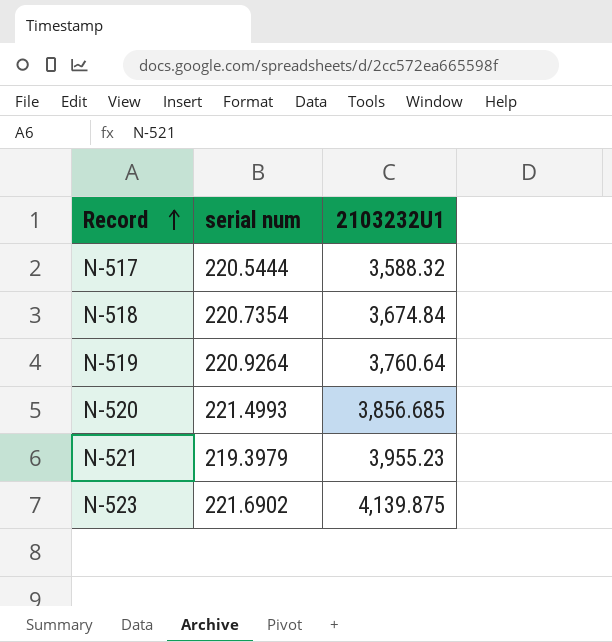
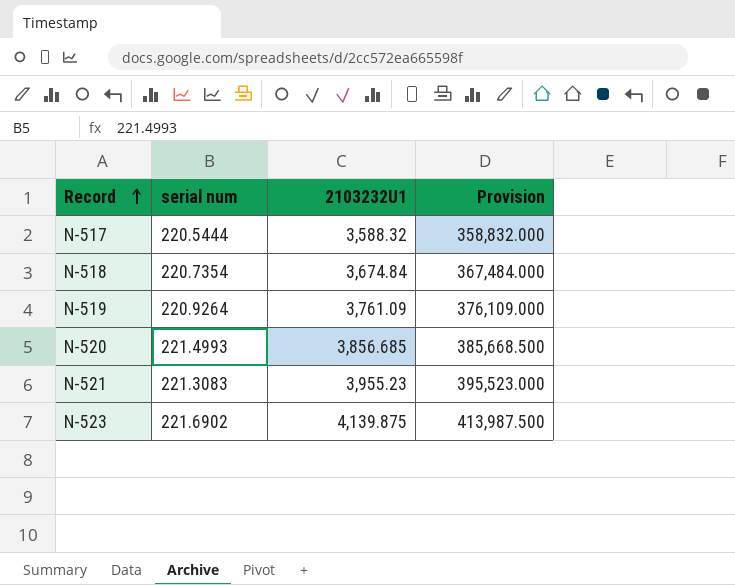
column Provision | formula: none -> [2103232U1] * 100
N-519 | 2103232U1: 3,760.64 -> 3,761.09
N-521 | serial num: 219.3979 -> 221.3083

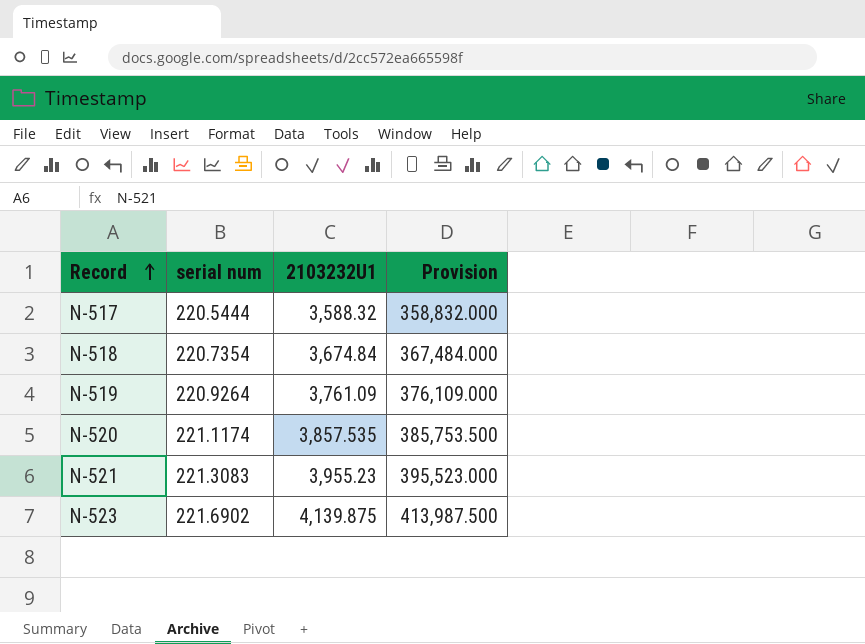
N-520 | serial num: 221.4993 -> 221.1174
N-520 | 2103232U1: 3,856.685 -> 3,857.535
N-520 | Provision: 385,668.500 -> 385,753.500

